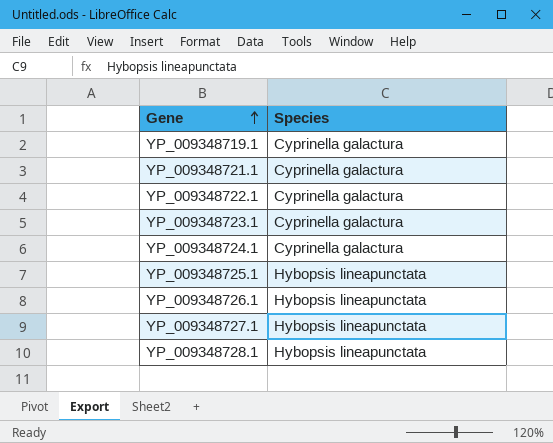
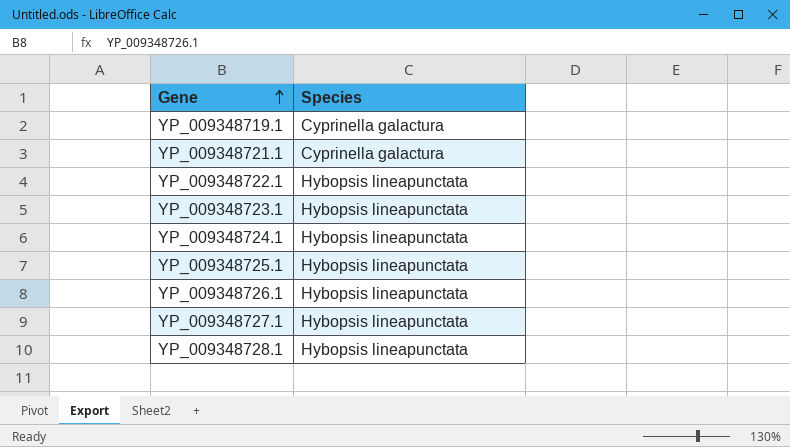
YP_009348722.1 | Species: Cyprinella galactura -> Hybopsis lineapunctata
YP_009348723.1 | Species: Cyprinella galactura -> Hybopsis lineapunctata
YP_009348724.1 | Species: Cyprinella galactura -> Hybopsis lineapunctata

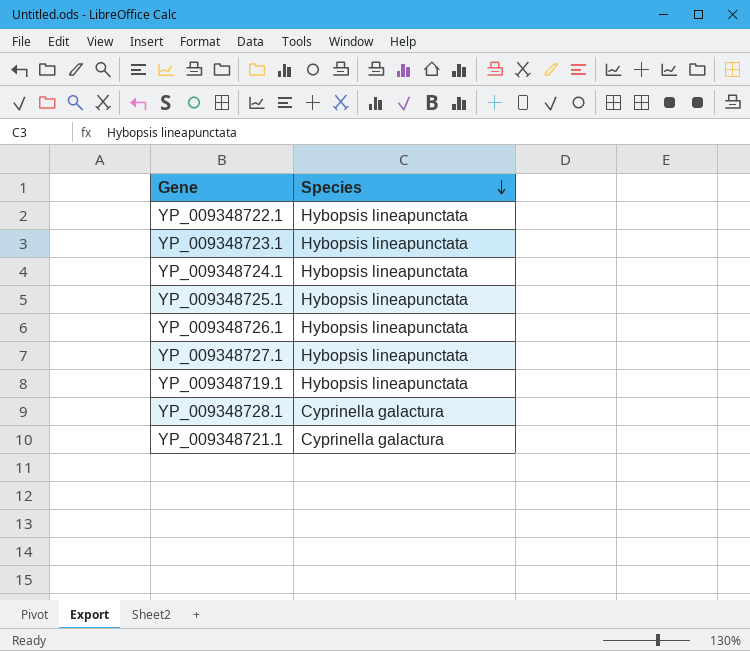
row order: Gene ascending -> Species descending
YP_009348719.1 | Species: Cyprinella galactura -> Hybopsis lineapunctata
YP_009348728.1 | Species: Hybopsis lineapunctata -> Cyprinella galactura

